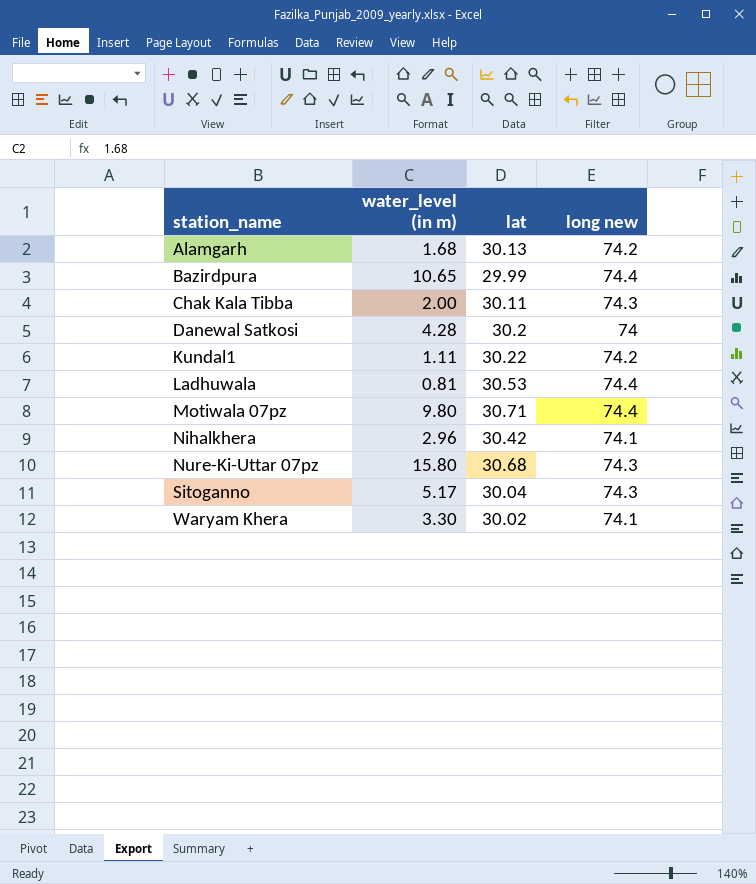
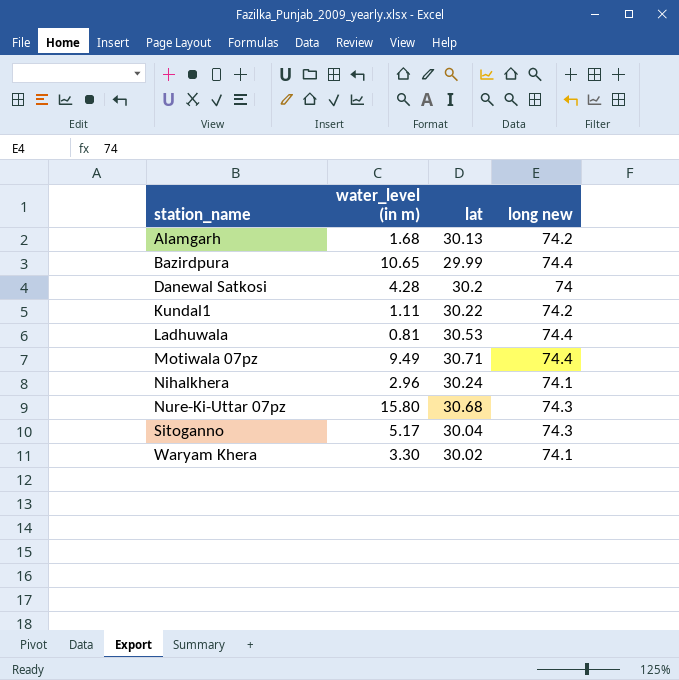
row Chak Kala Tibba: 2.00 | 30.11 | 74.3 -> none
Motiwala 07pz | water_level (in m): 9.80 -> 9.49
Nihalkhera | lat: 30.42 -> 30.24

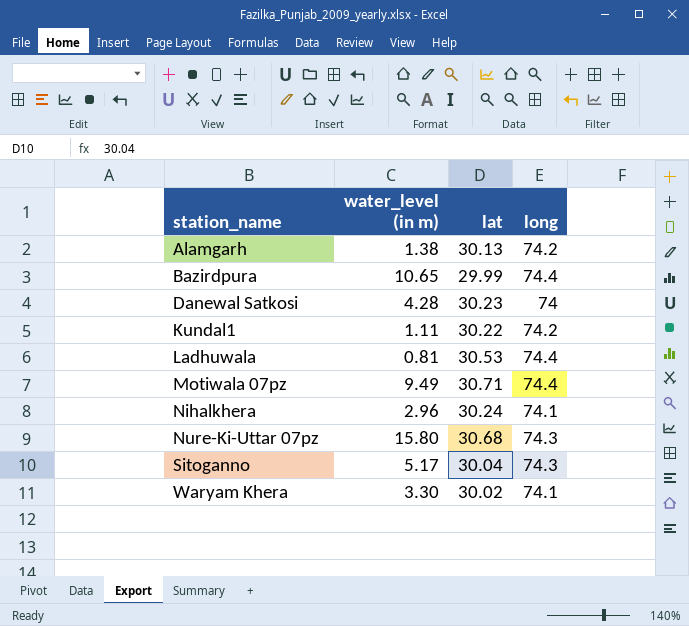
column name: long new -> long
Alamgarh | water_level (in m): 1.68 -> 1.38
Danewal Satkosi | lat: 30.2 -> 30.23

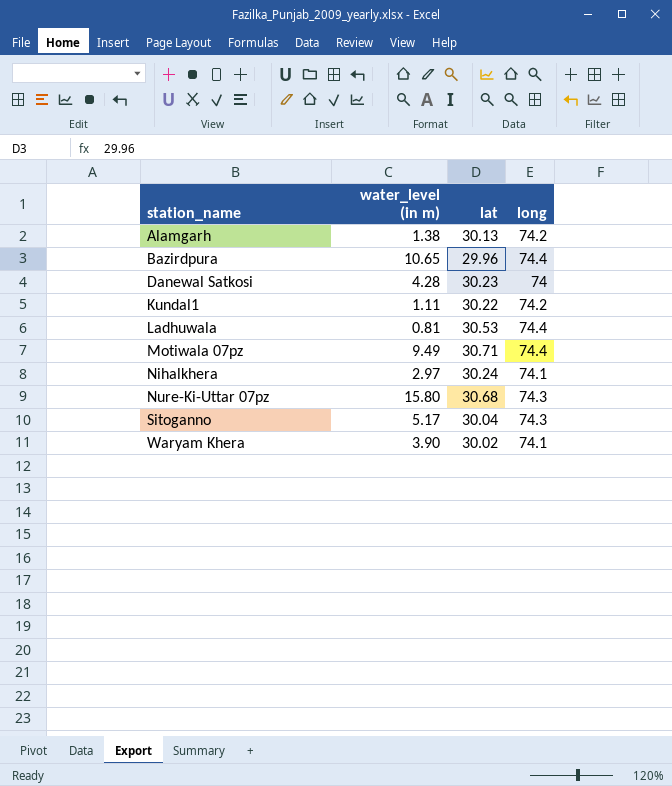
Bazirdpura | lat: 29.99 -> 29.96
Nihalkhera | water_level (in m): 2.96 -> 2.97
Waryam Khera | water_level (in m): 3.30 -> 3.90

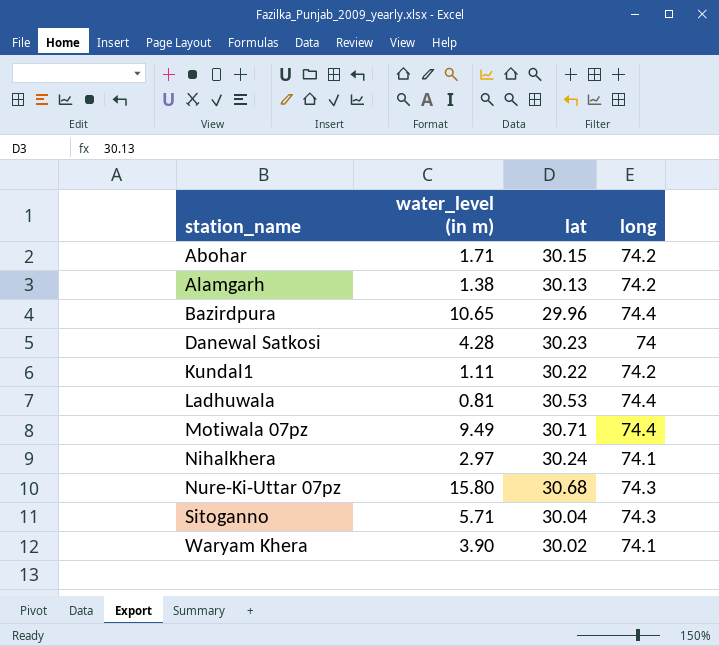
row Abohar: none -> 1.71 | 30.15 | 74.2
Sitoganno | water_level (in m): 5.17 -> 5.71

